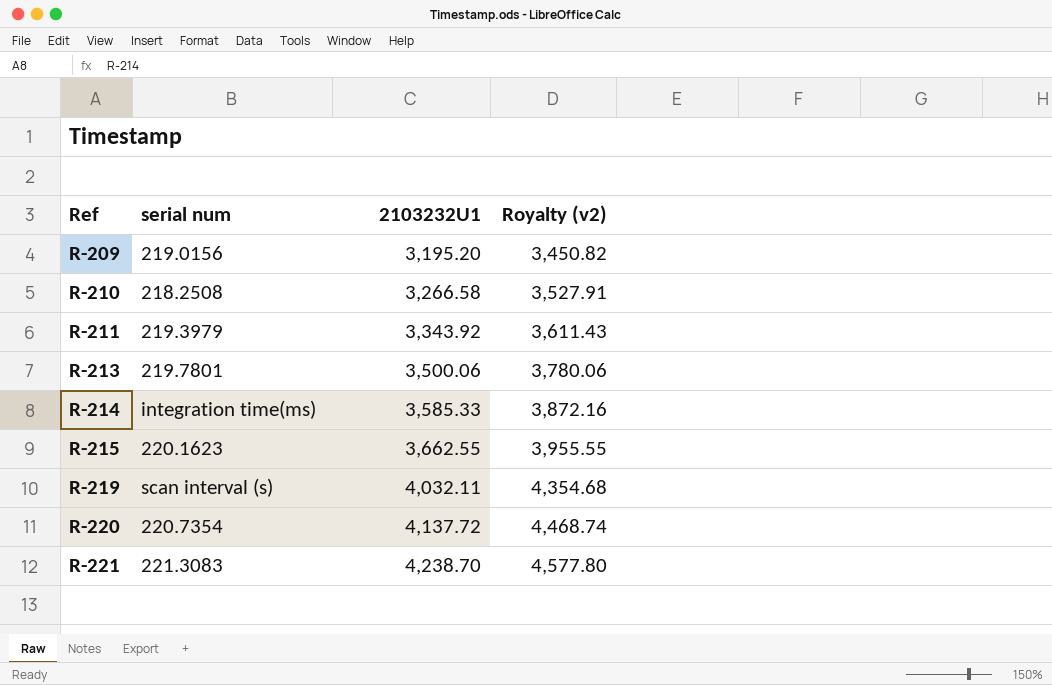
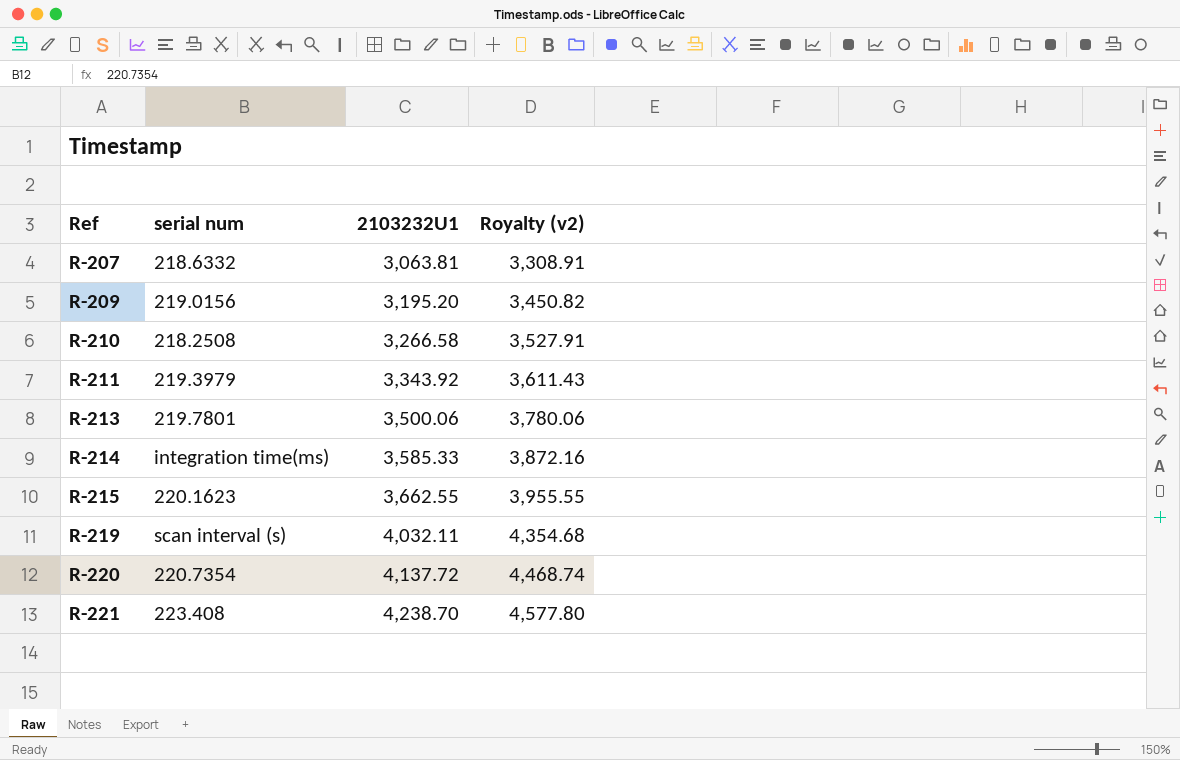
row R-207: none -> 218.6332 | 3,063.81 | 3,308.91
R-221 | serial num: 221.3083 -> 223.408

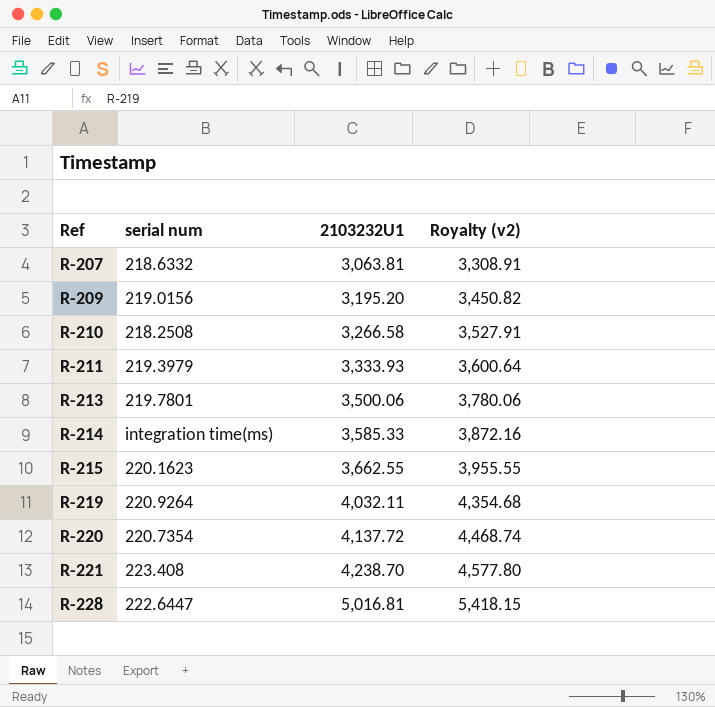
R-211 | 2103232U1: 3,343.92 -> 3,333.93
R-211 | Royalty (v2): 3,611.43 -> 3,600.64
R-219 | serial num: scan interval (s) -> 220.9264
row R-228: none -> 222.6447 | 5,016.81 | 5,418.15

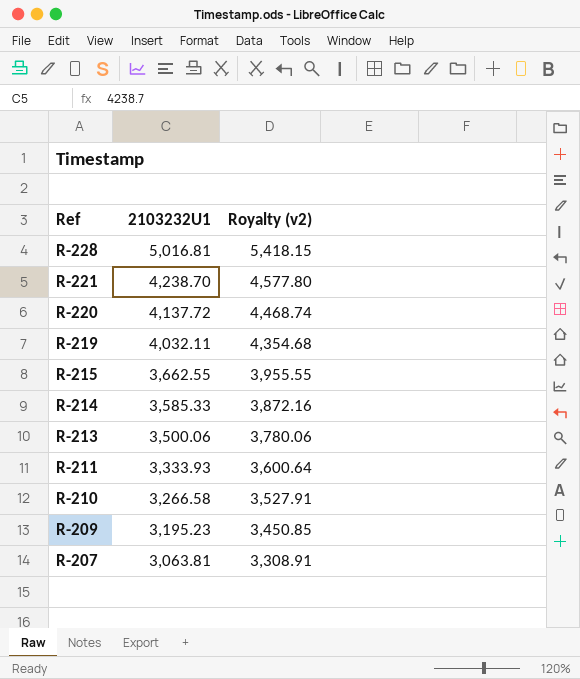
row order: Ref ascending -> Ref descending
column serial num | position: 2 -> none
R-209 | 2103232U1: 3,195.20 -> 3,195.23
R-209 | Royalty (v2): 3,450.82 -> 3,450.85

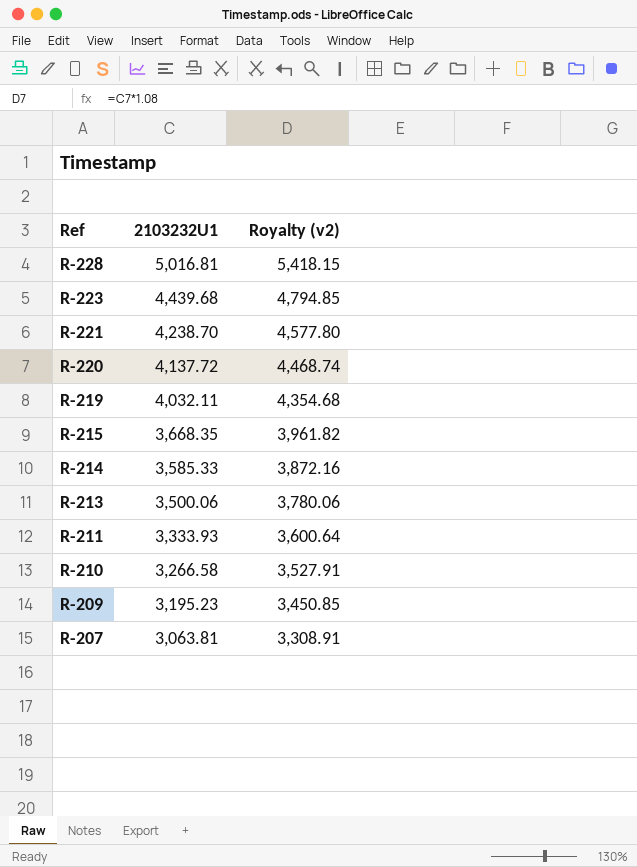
row R-223: none -> 4,439.68 | 4,794.85
R-215 | 2103232U1: 3,662.55 -> 3,668.35
R-215 | Royalty (v2): 3,955.55 -> 3,961.82

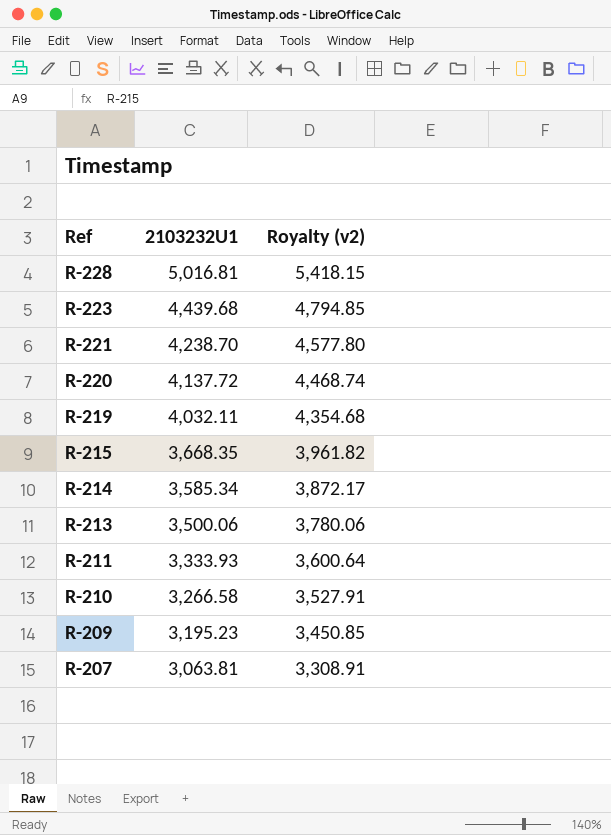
R-214 | 2103232U1: 3,585.33 -> 3,585.34
R-214 | Royalty (v2): 3,872.16 -> 3,872.17

